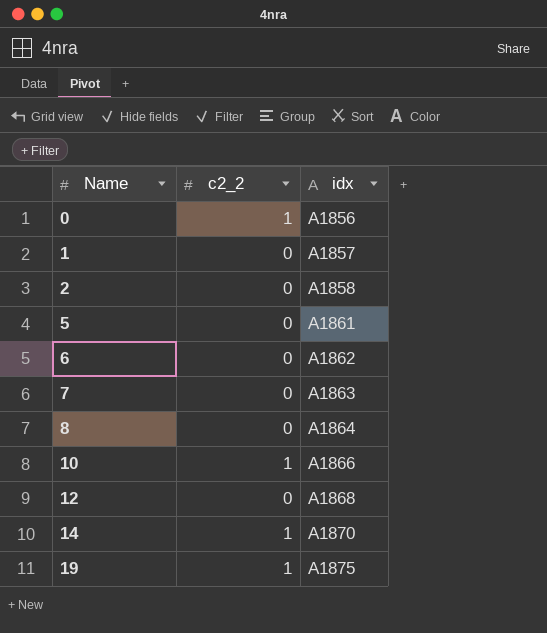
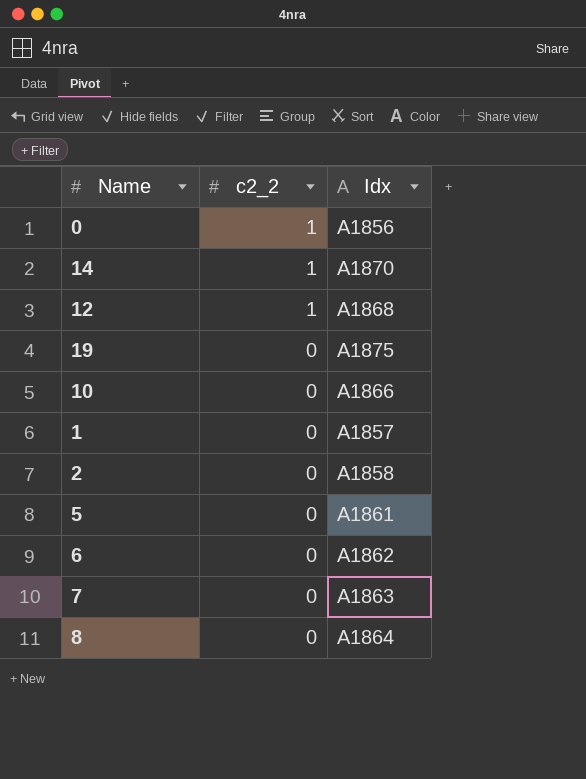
row order: Name ascending -> c2_2 descending
column name: idx -> Idx
12 | c2_2: 0 -> 1
19 | c2_2: 1 -> 0
10 | c2_2: 1 -> 0

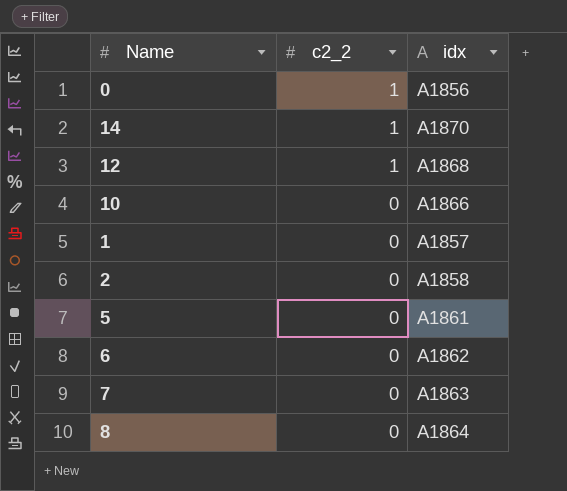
column name: Idx -> idx
row 19: 0 | A1875 -> none

